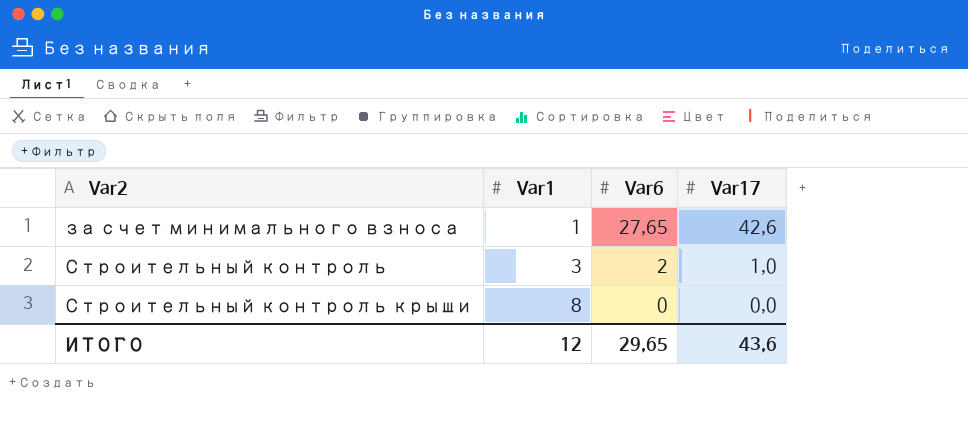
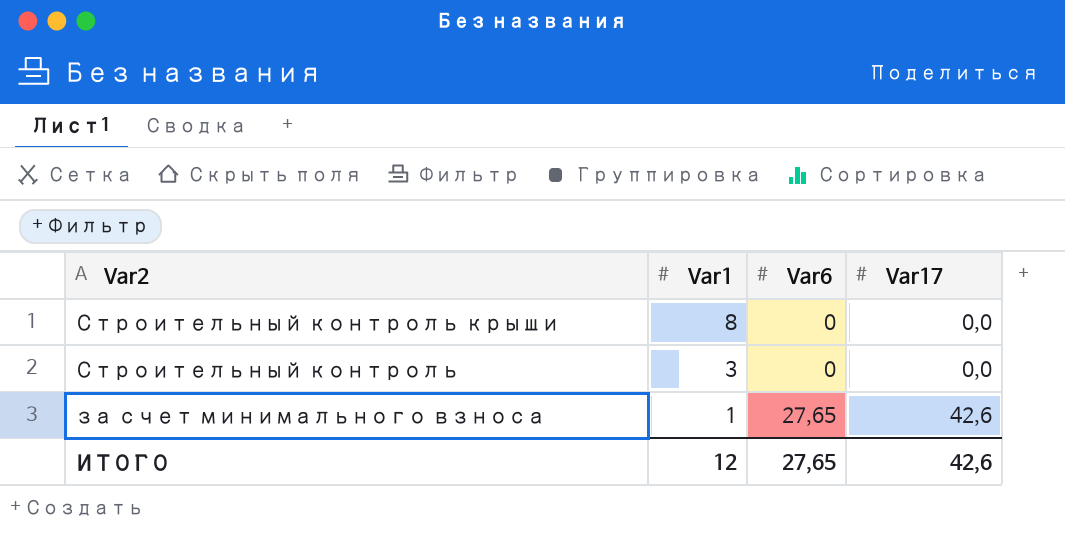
row order: Var2 ascending -> Var2 descending
Строительный контроль | Var6: 2 -> 0
Строительный контроль | Var17: 1,0 -> 0,0
ИТОГО | Var6: 29,65 -> 27,65
ИТОГО | Var17: 43,6 -> 42,6

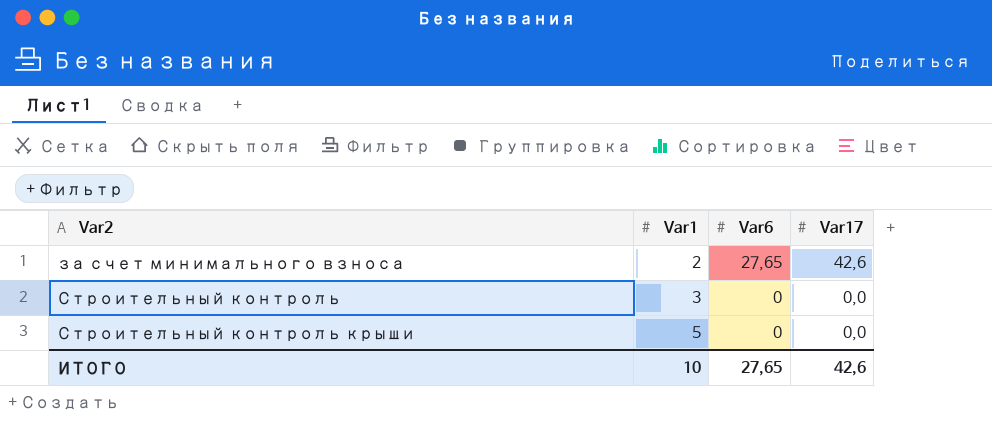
row order: Var2 descending -> Var2 ascending
за счет минимального взноса | Var1: 1 -> 2
Строительный контроль крыши | Var1: 8 -> 5
ИТОГО | Var1: 12 -> 10

